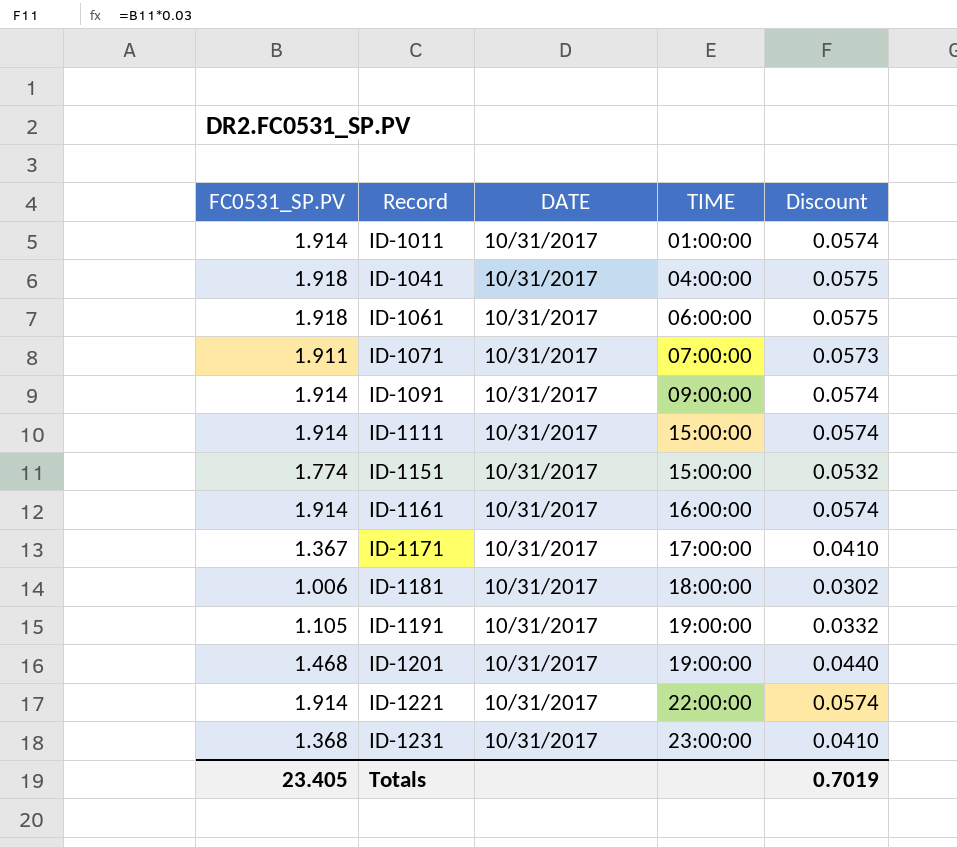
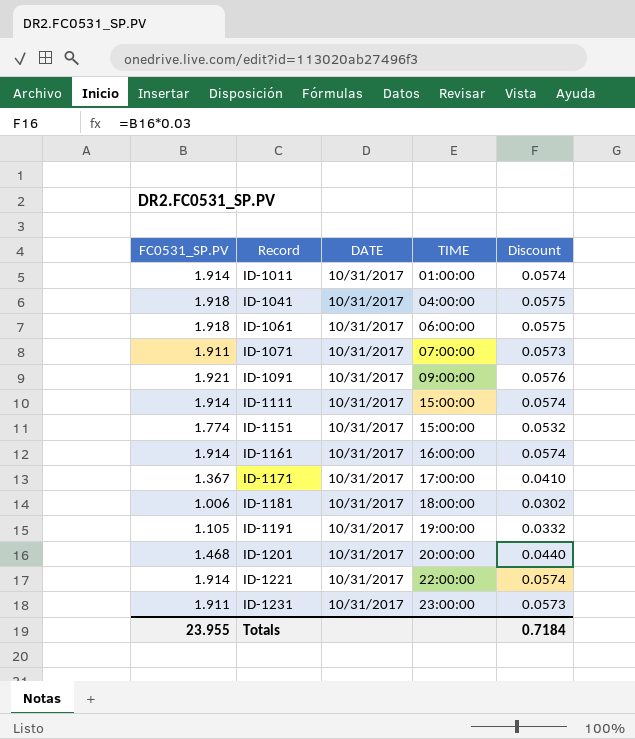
ID-1091 | FC0531_SP.PV: 1.914 -> 1.921
ID-1091 | Discount: 0.0574 -> 0.0576
ID-1201 | TIME: 19:00:00 -> 20:00:00
ID-1231 | FC0531_SP.PV: 1.368 -> 1.911
ID-1231 | Discount: 0.0410 -> 0.0573
Totals | FC0531_SP.PV: 23.405 -> 23.955
Totals | Discount: 0.7019 -> 0.7184

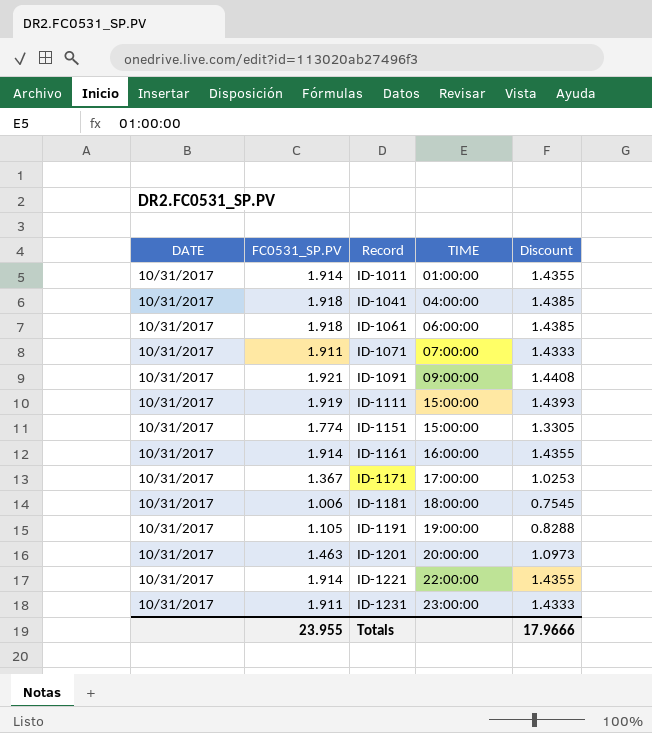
column DATE | position: 3 -> 1
column Discount | formula: [FC0531_SP.PV] * 0.03 -> [FC0531_SP.PV] * 0.75
ID-1111 | FC0531_SP.PV: 1.914 -> 1.919
ID-1201 | FC0531_SP.PV: 1.468 -> 1.463
Totals | Discount: 0.7184 -> 17.9666

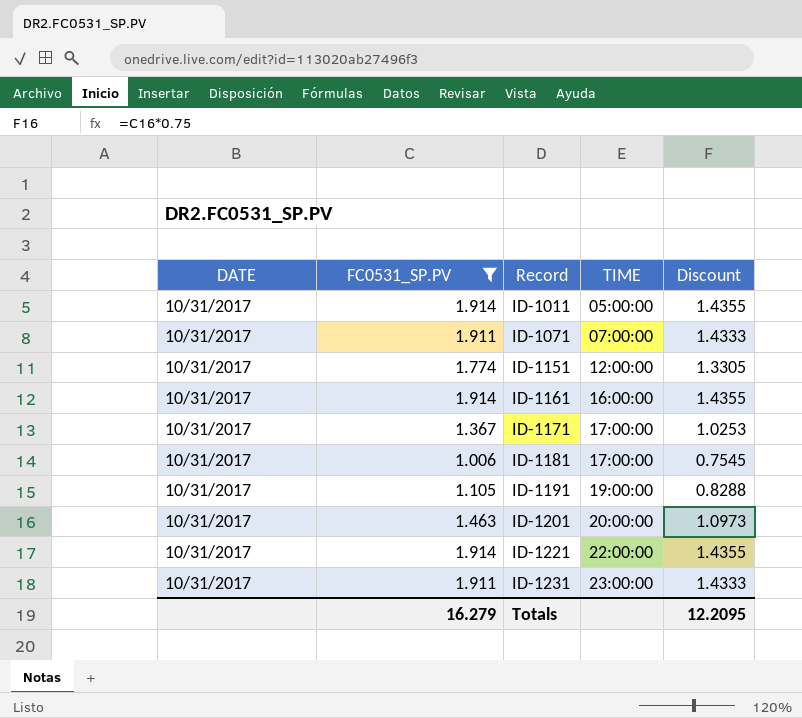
filter: none -> FC0531_SP.PV <= 1.914
ID-1011 | TIME: 01:00:00 -> 05:00:00
ID-1151 | TIME: 15:00:00 -> 12:00:00
ID-1181 | TIME: 18:00:00 -> 17:00:00
Totals | FC0531_SP.PV: 23.955 -> 16.279
Totals | Discount: 17.9666 -> 12.2095

